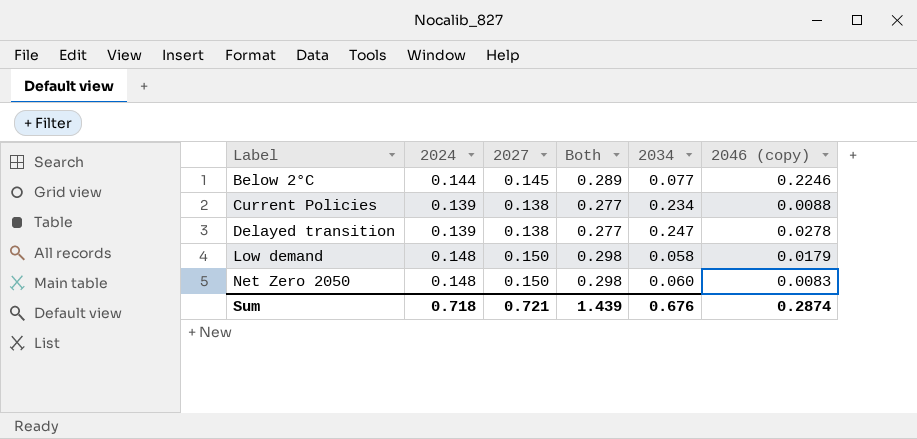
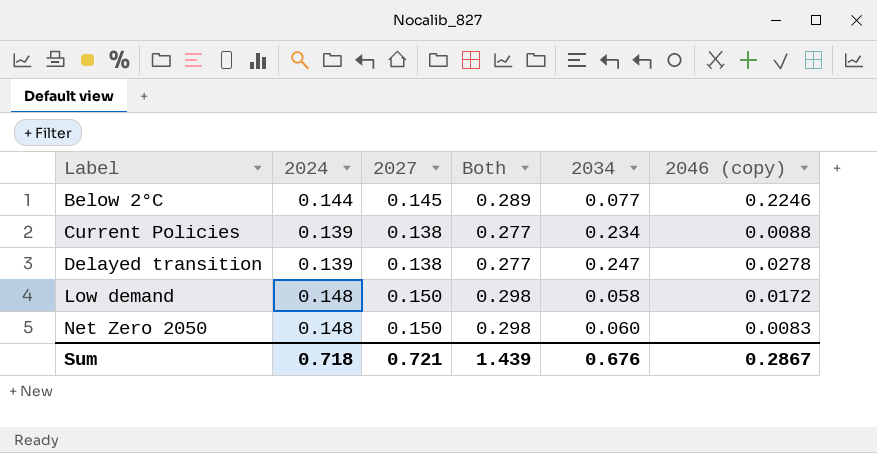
Low demand | 2046 (copy): 0.0179 -> 0.0172
Sum | 2046 (copy): 0.2874 -> 0.2867

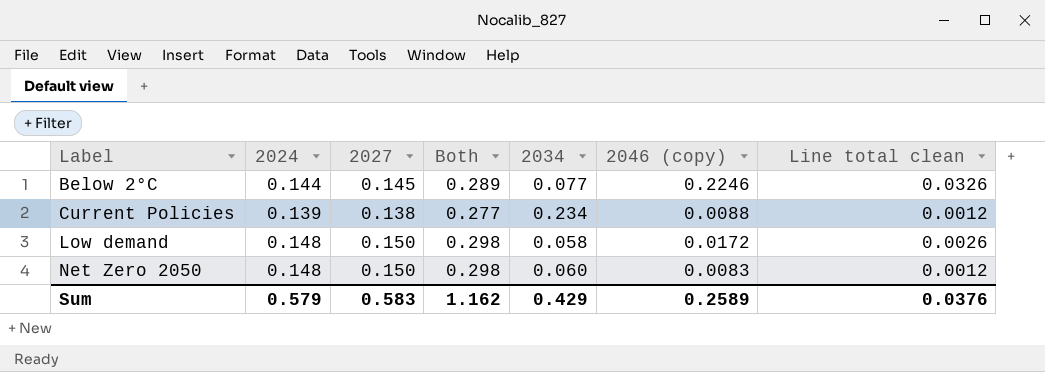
column Line total clean | formula: none -> [2027] * [2046 (copy)]
row Delayed transition: 0.139 | 0.138 | 0.277 | 0.247 | 0.0278 -> none
Sum | 2024: 0.718 -> 0.579
Sum | 2027: 0.721 -> 0.583
Sum | Both: 1.439 -> 1.162
Sum | 2034: 0.676 -> 0.429
Sum | 2046 (copy): 0.2867 -> 0.2589

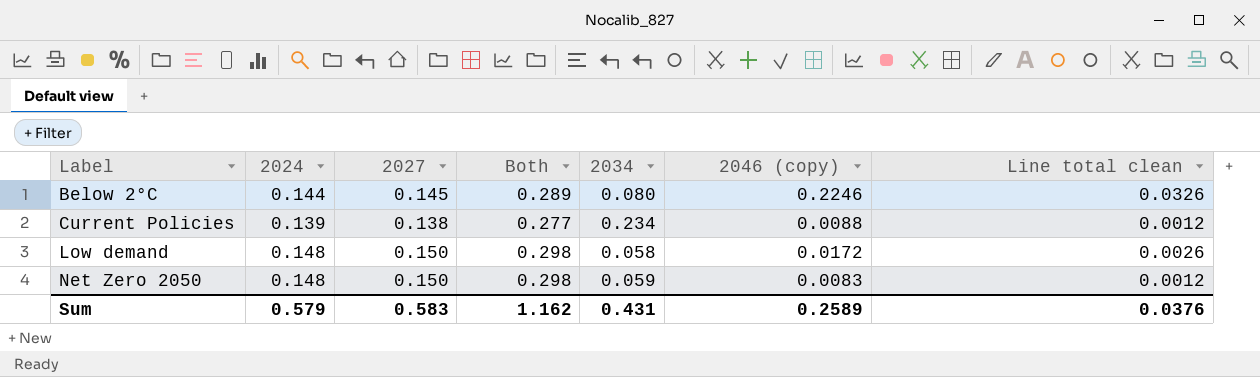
Below 2°C | 2034: 0.077 -> 0.080
Net Zero 2050 | 2034: 0.060 -> 0.059
Sum | 2034: 0.429 -> 0.431

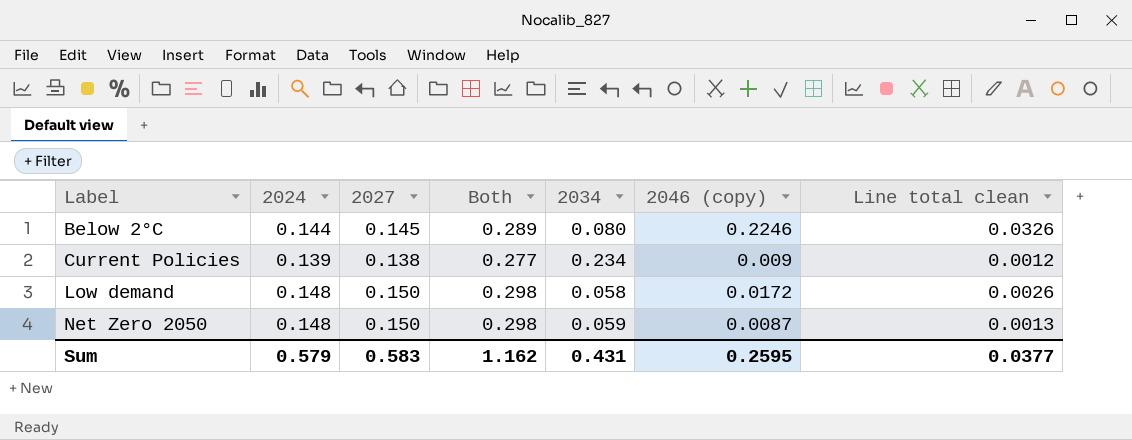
Current Policies | 2046 (copy): 0.0088 -> 0.009
Net Zero 2050 | 2046 (copy): 0.0083 -> 0.0087
Net Zero 2050 | Line total clean: 0.0012 -> 0.0013
Sum | 2046 (copy): 0.2589 -> 0.2595
Sum | Line total clean: 0.0376 -> 0.0377

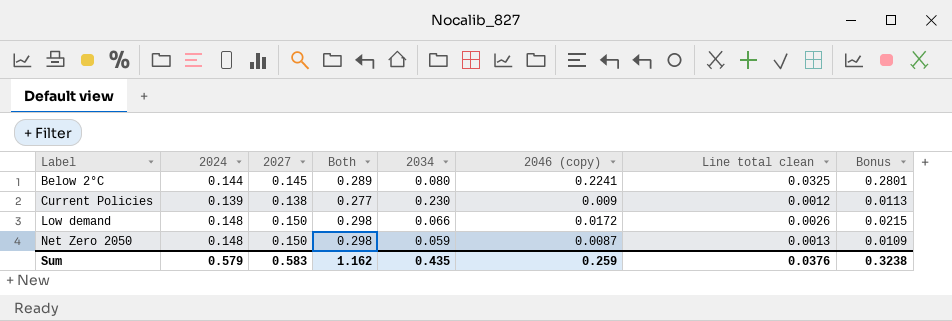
column Bonus | formula: none -> [2046 (copy)] * 1.25
Below 2°C | 2046 (copy): 0.2246 -> 0.2241
Below 2°C | Line total clean: 0.0326 -> 0.0325
Current Policies | 2034: 0.234 -> 0.230
Low demand | 2034: 0.058 -> 0.066
Sum | 2034: 0.431 -> 0.435
Sum | 2046 (copy): 0.2595 -> 0.259
Sum | Line total clean: 0.0377 -> 0.0376

